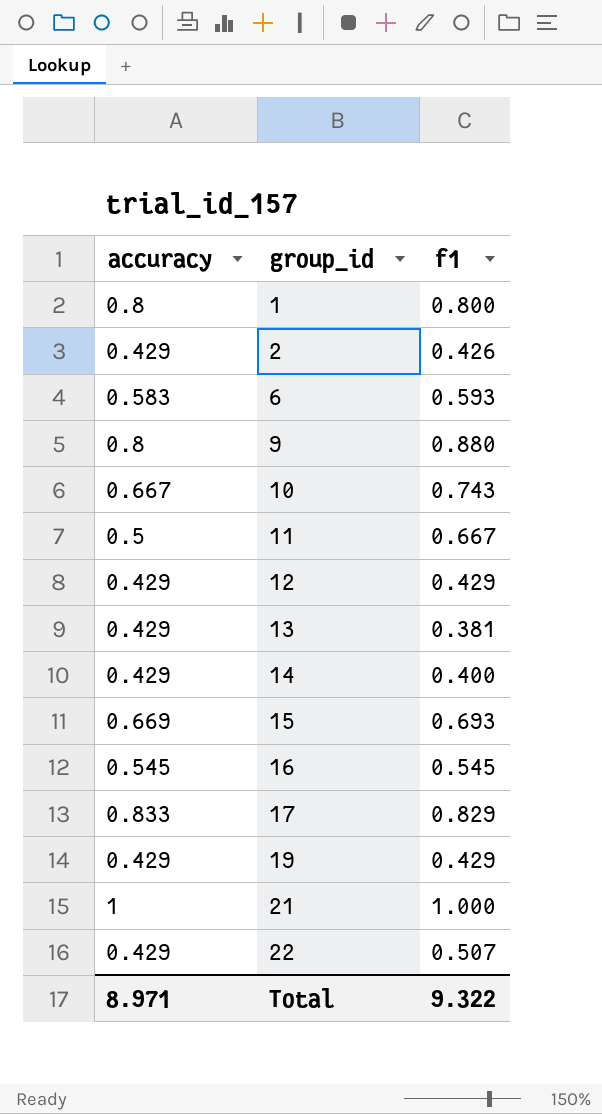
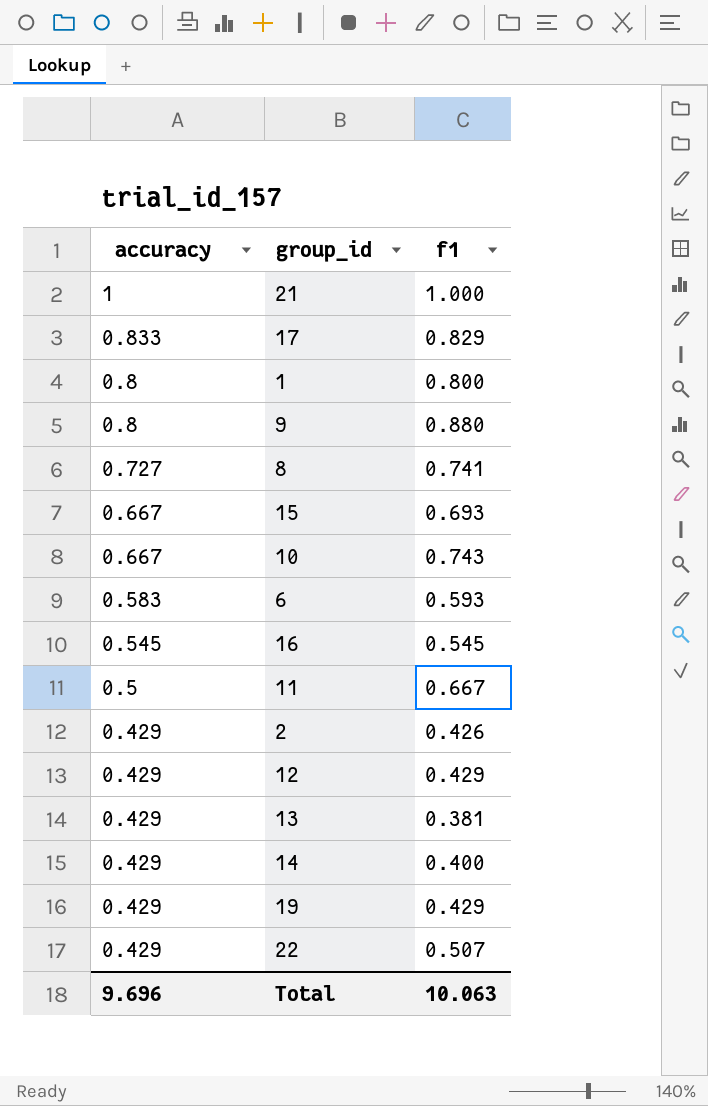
row order: group_id ascending -> accuracy descending
row 8: none -> 0.727 | 0.741
15 | accuracy: 0.669 -> 0.667
Total | accuracy: 8.971 -> 9.696
Total | f1: 9.322 -> 10.063

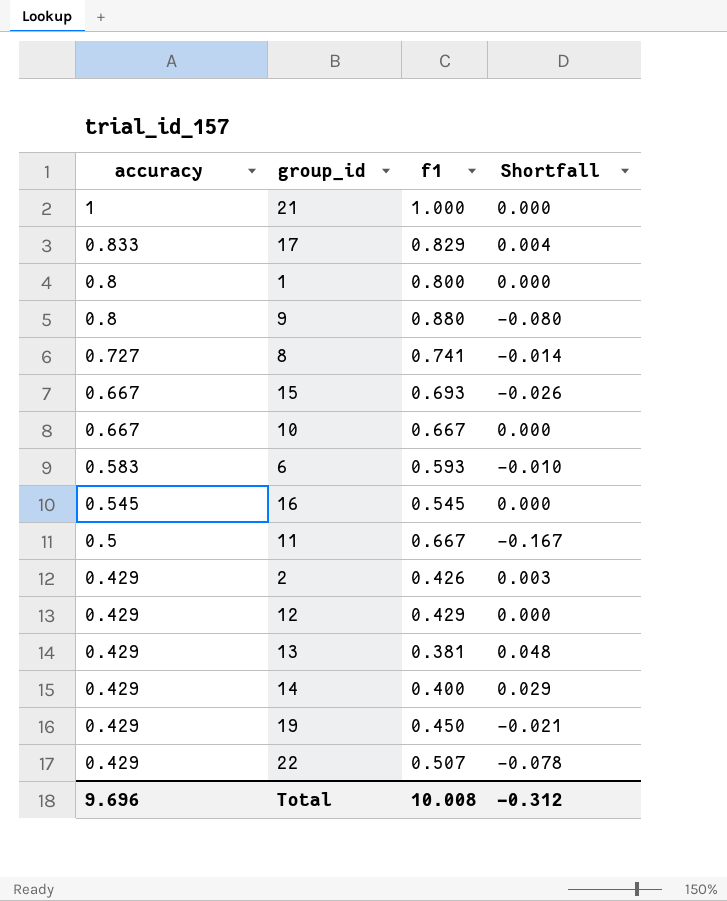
column Shortfall | formula: none -> [accuracy] - [f1]
10 | f1: 0.743 -> 0.667
19 | f1: 0.429 -> 0.450
Total | f1: 10.063 -> 10.008

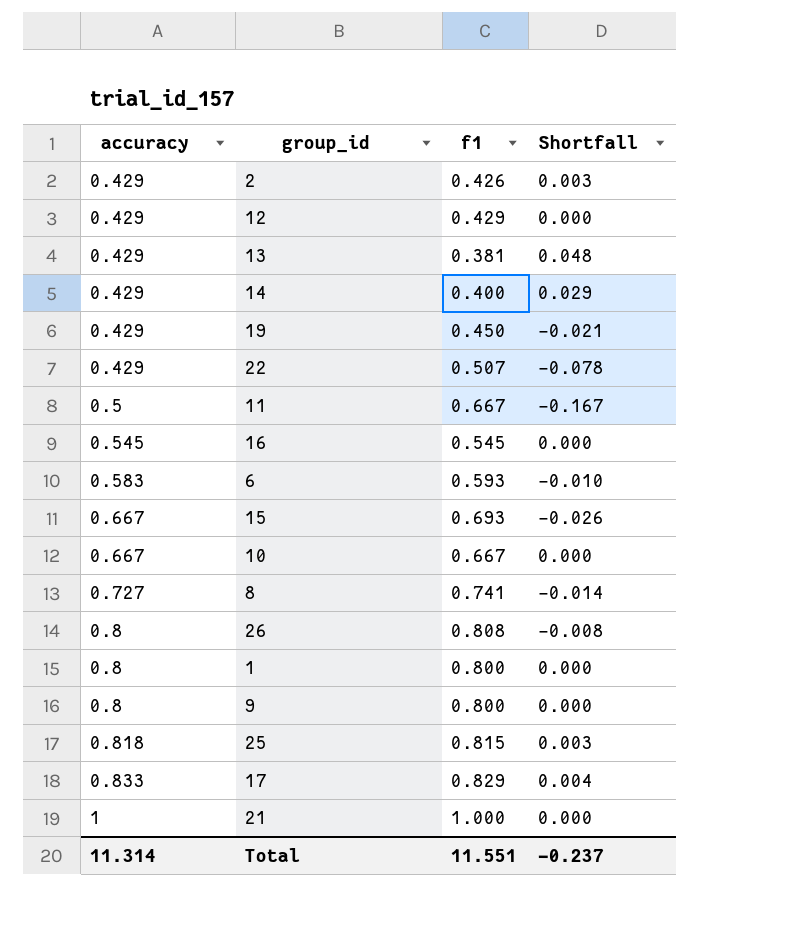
row order: accuracy descending -> accuracy ascending
row 26: none -> 0.8 | 0.808 | -0.008
9 | f1: 0.880 -> 0.800
9 | Shortfall: -0.080 -> 0.000
row 25: none -> 0.818 | 0.815 | 0.003
Total | accuracy: 9.696 -> 11.314
Total | f1: 10.008 -> 11.551
Total | Shortfall: -0.312 -> -0.237

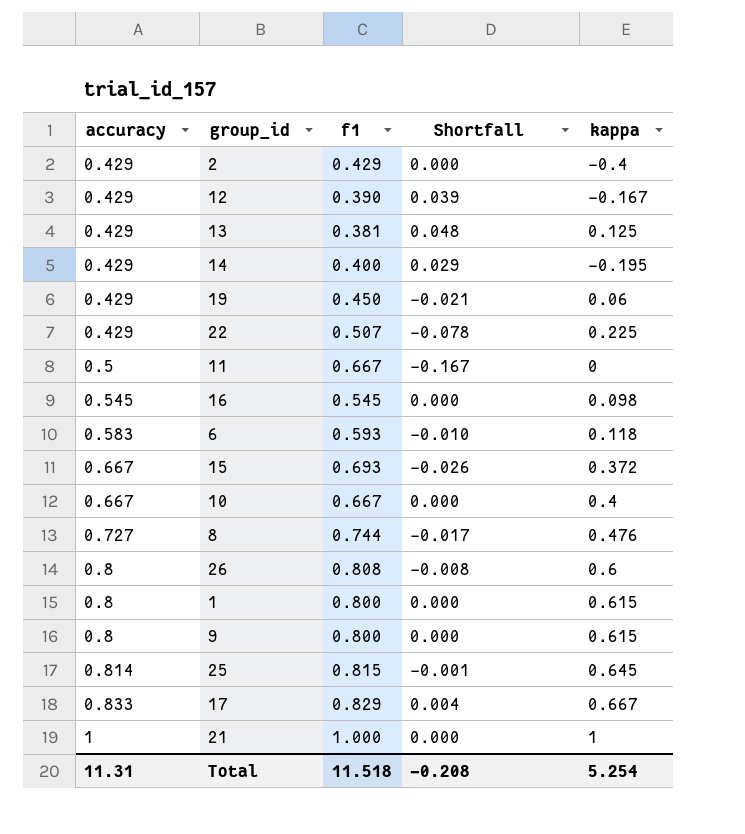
column kappa | position: none -> 5
2 | f1: 0.426 -> 0.429
2 | Shortfall: 0.003 -> 0.000
12 | f1: 0.429 -> 0.390
12 | Shortfall: 0.000 -> 0.039
8 | f1: 0.741 -> 0.744
8 | Shortfall: -0.014 -> -0.017
25 | accuracy: 0.818 -> 0.814
25 | Shortfall: 0.003 -> -0.001
Total | accuracy: 11.314 -> 11.31
Total | f1: 11.551 -> 11.518
Total | Shortfall: -0.237 -> -0.208

